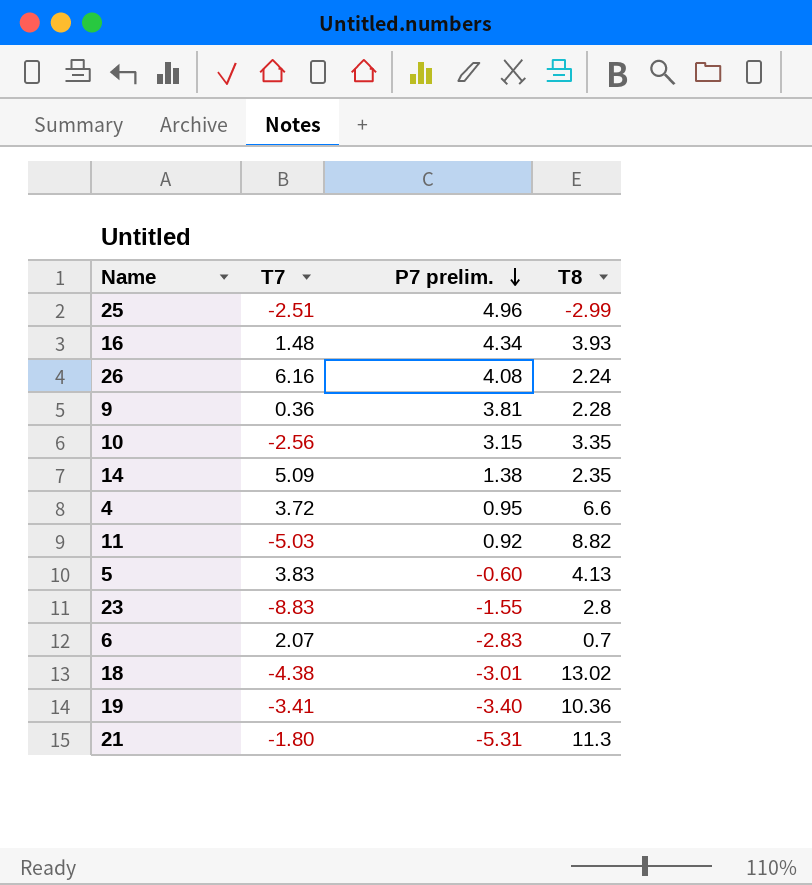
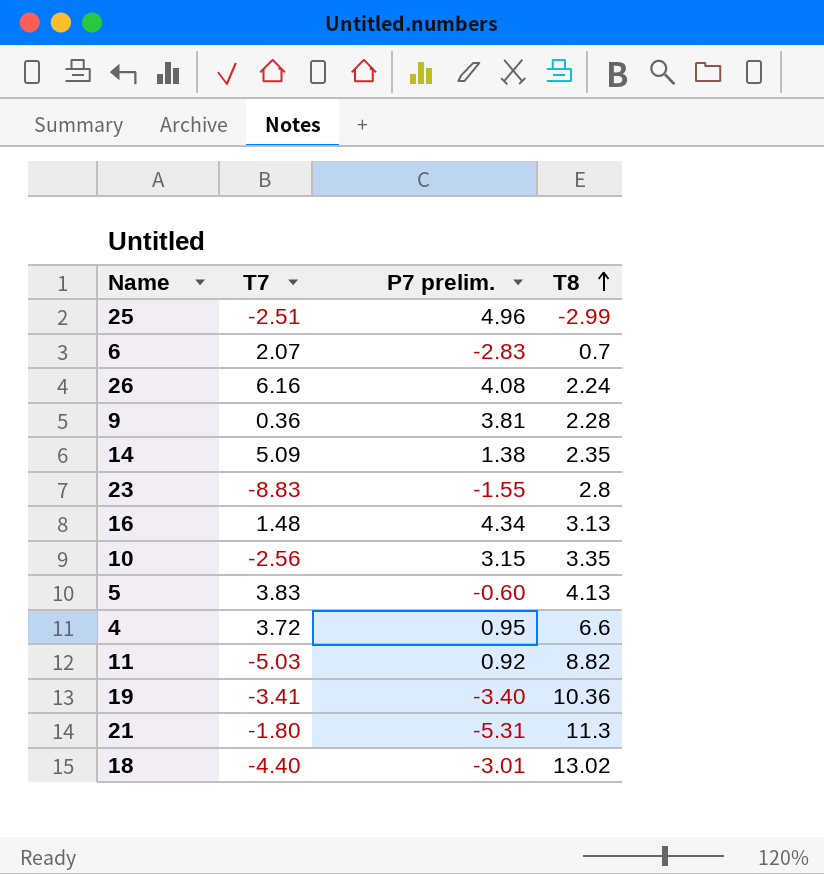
row order: P7 prelim. descending -> T8 ascending
16 | T8: 3.93 -> 3.13
18 | T7: -4.38 -> -4.40

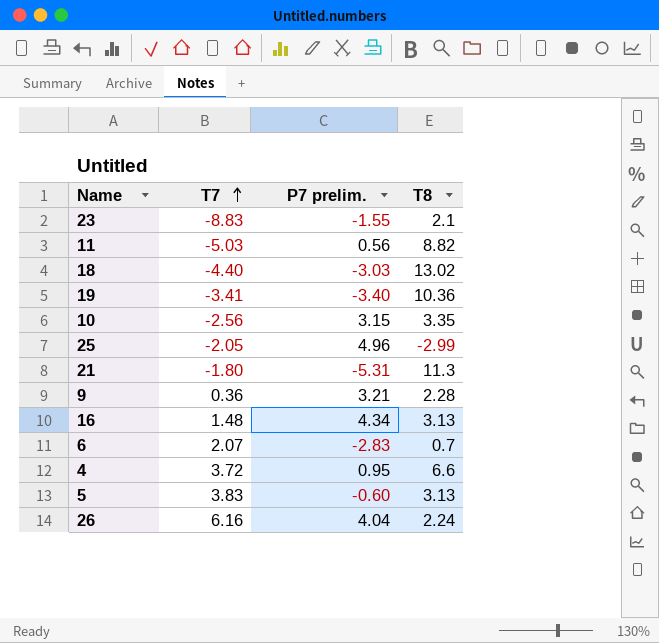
row order: T8 ascending -> T7 ascending
row 14: 5.09 | 1.38 | 2.35 -> none
23 | T8: 2.8 -> 2.1
11 | P7 prelim.: 0.92 -> 0.56
18 | P7 prelim.: -3.01 -> -3.03
25 | T7: -2.51 -> -2.05
9 | P7 prelim.: 3.81 -> 3.21
5 | T8: 4.13 -> 3.13
26 | P7 prelim.: 4.08 -> 4.04

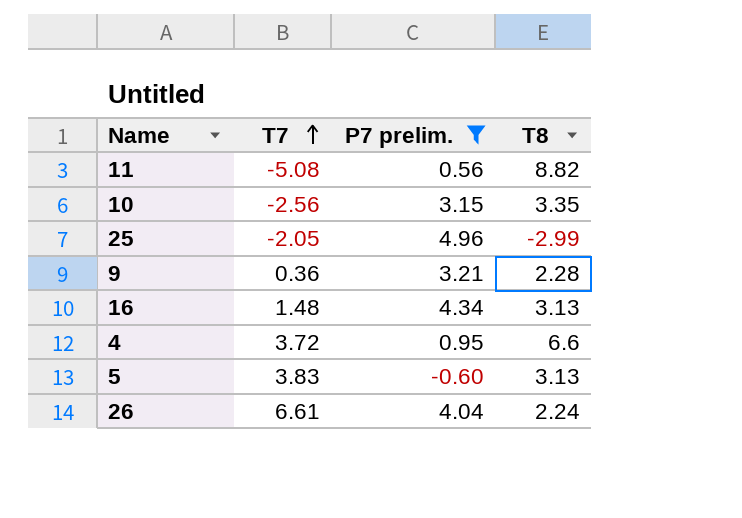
filter: none -> P7 prelim. >= -0.60
11 | T7: -5.03 -> -5.08
26 | T7: 6.16 -> 6.61

